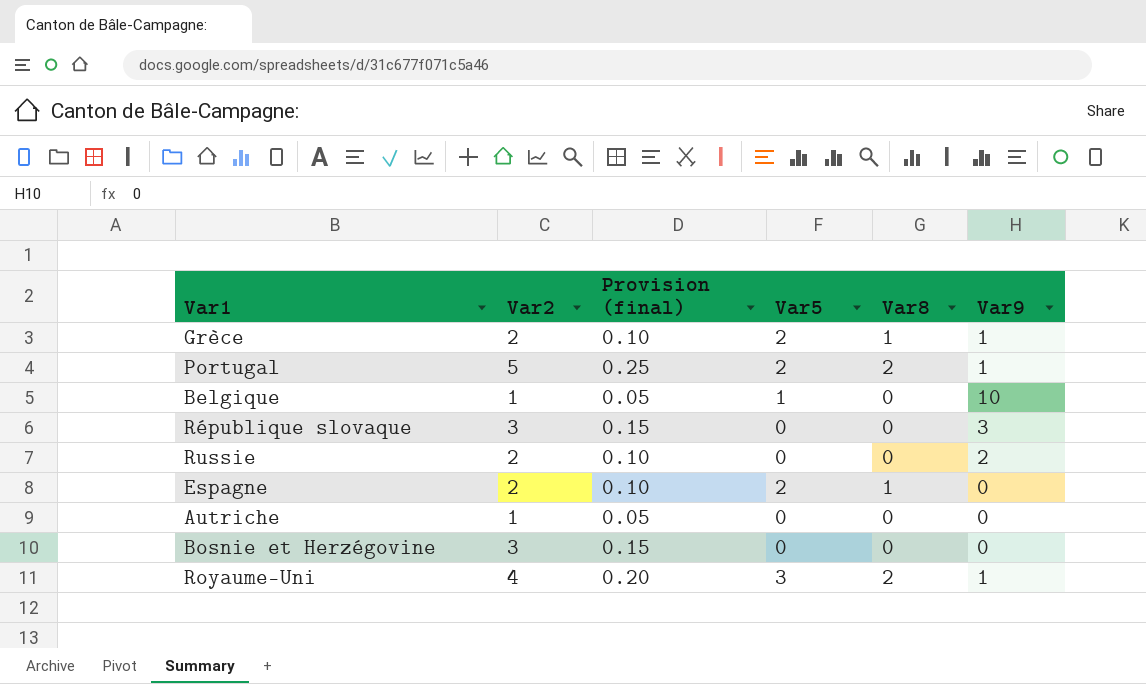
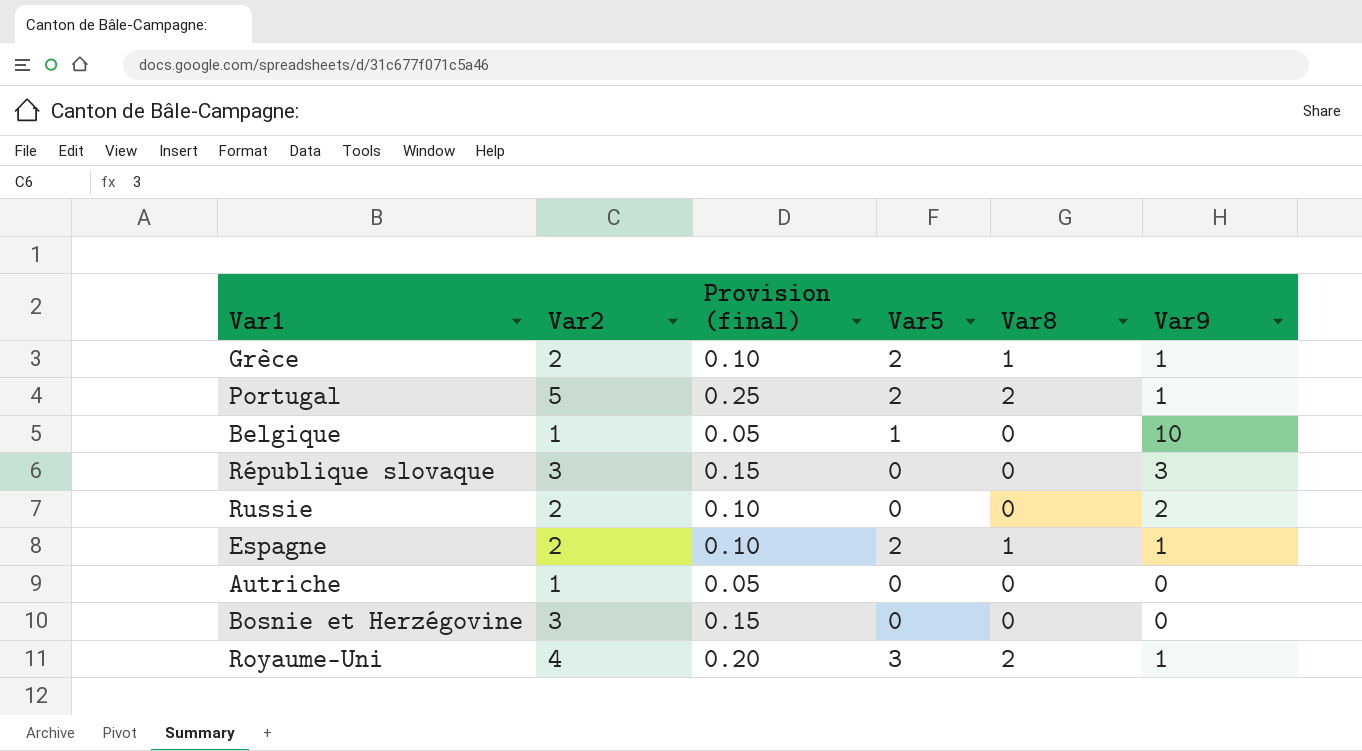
Espagne | Var9: 0 -> 1

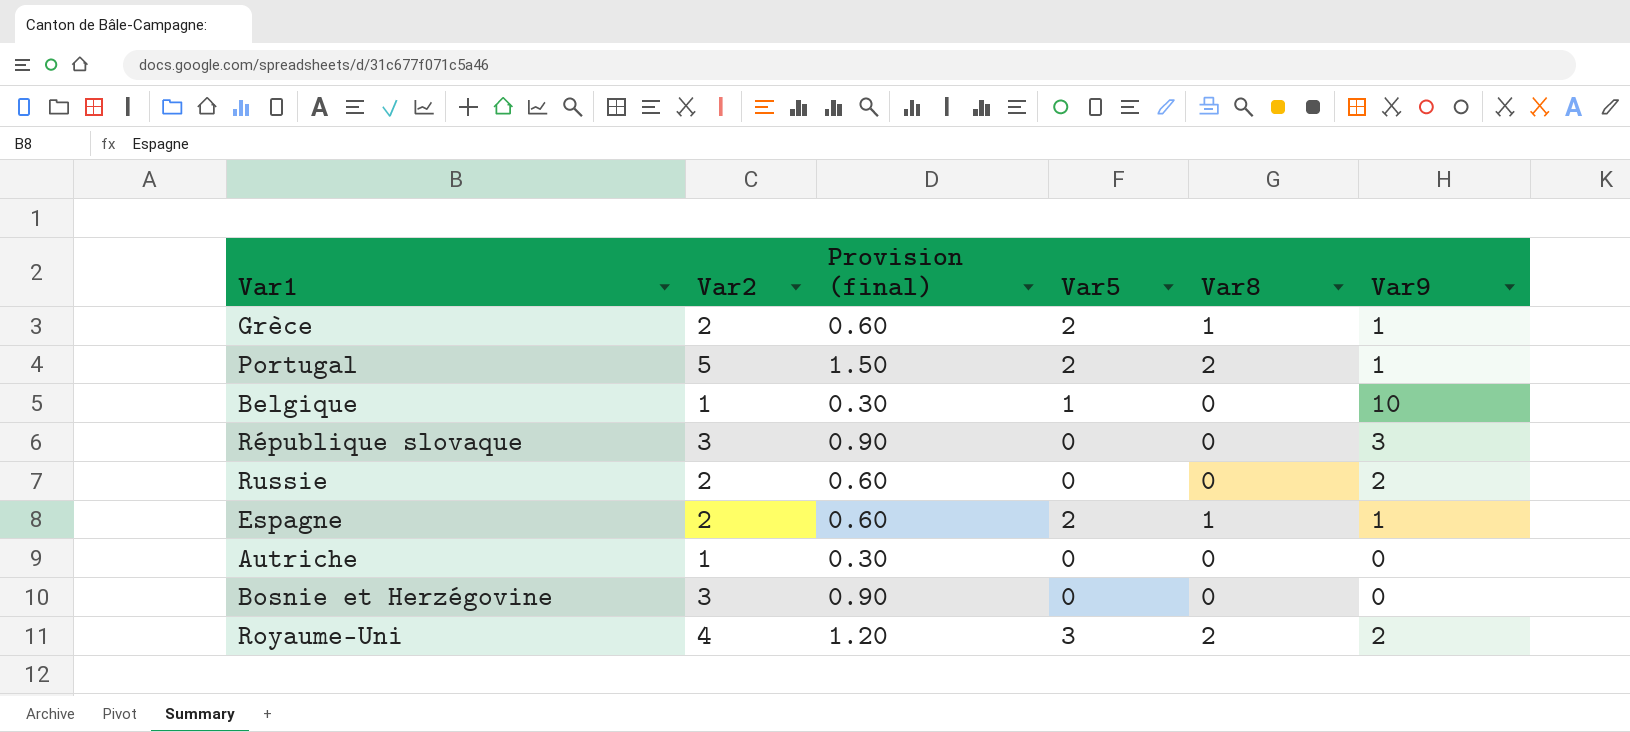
column Provision (final) | formula: [Var2] * 0.05 -> [Var2] * 0.3
Royaume-Uni | Var9: 1 -> 2

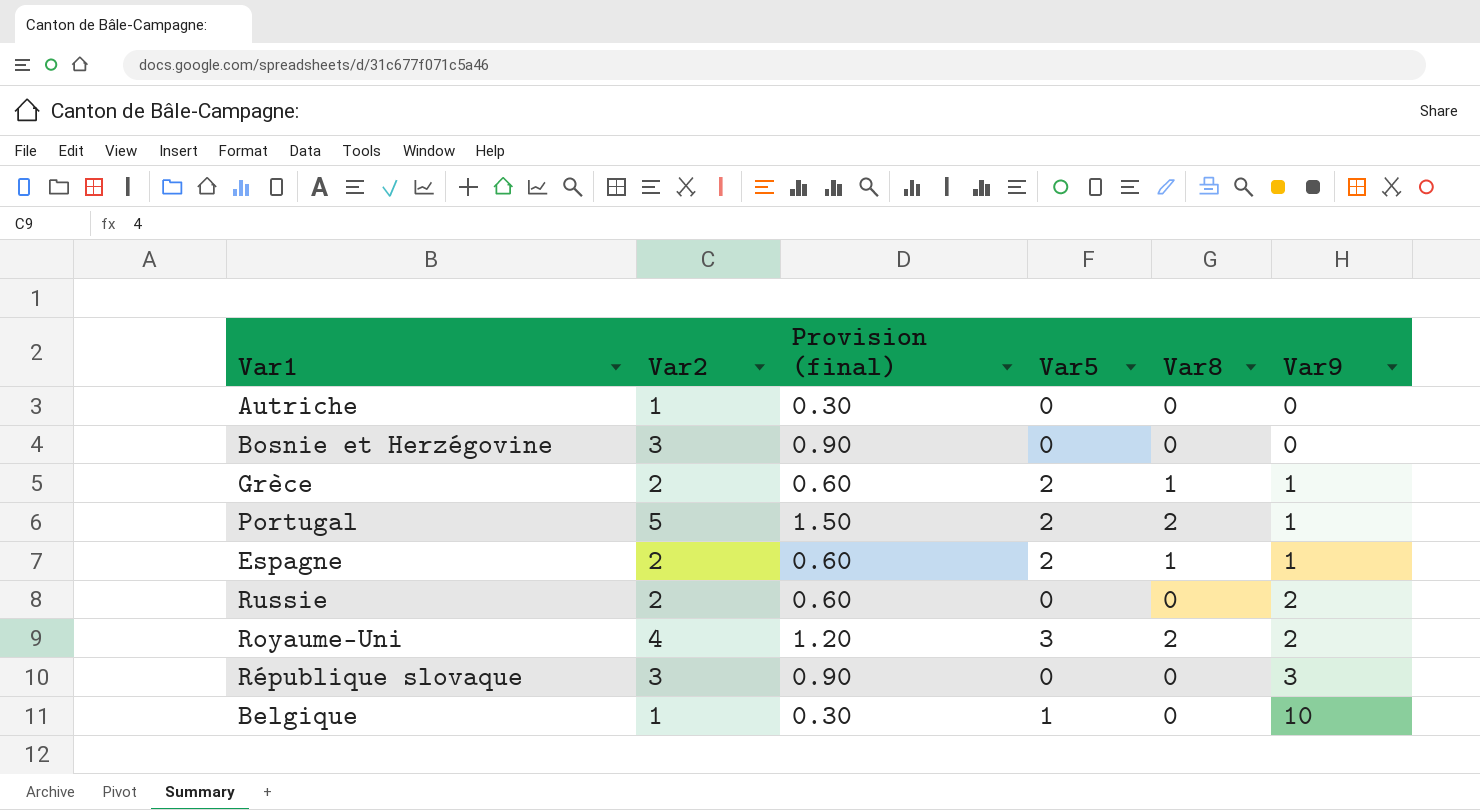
row order: none -> Var9 ascending

